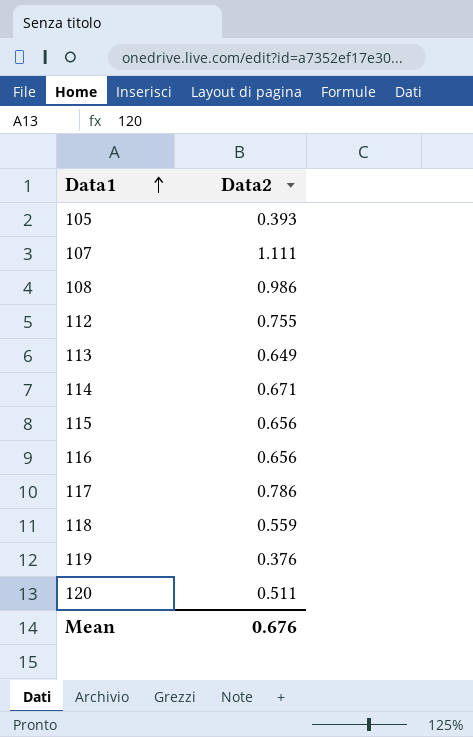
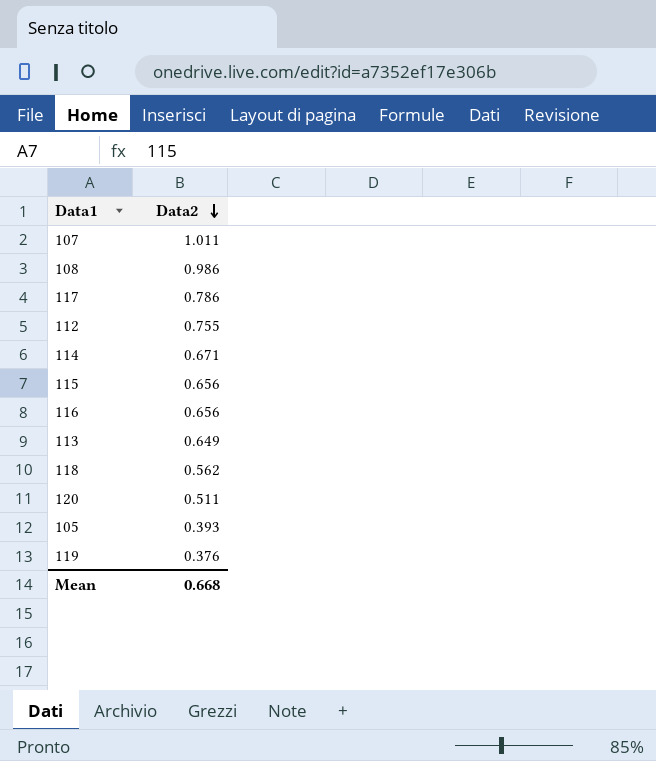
row order: Data1 ascending -> Data2 descending
107 | Data2: 1.111 -> 1.011
118 | Data2: 0.559 -> 0.562
Mean | Data2: 0.676 -> 0.668

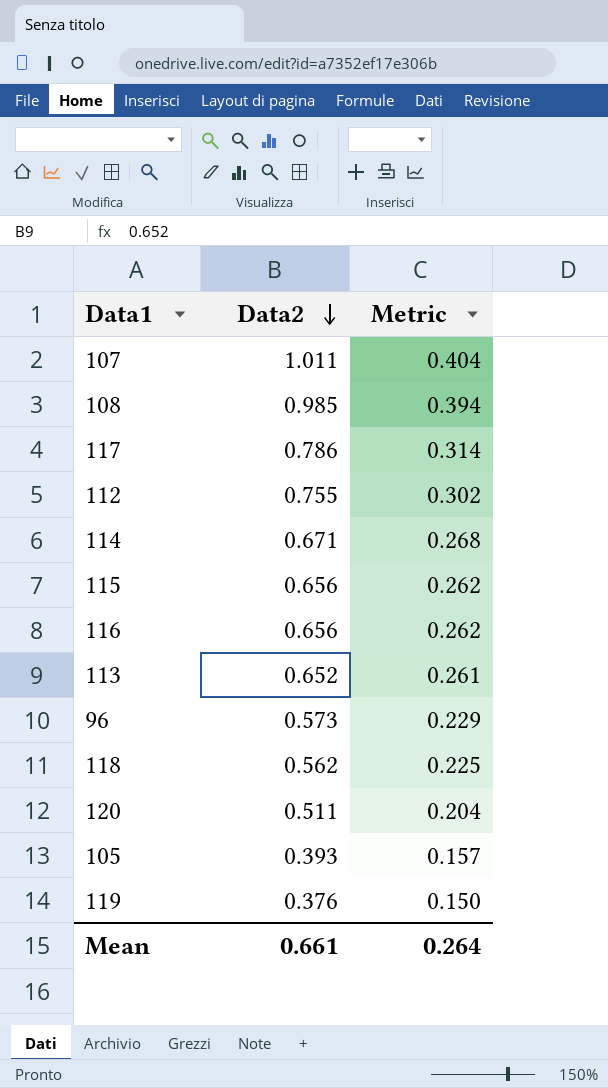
column Metric | formula: none -> [Data2] * 0.4
108 | Data2: 0.986 -> 0.985
113 | Data2: 0.649 -> 0.652
row 96: none -> 0.573 | 0.229
Mean | Data2: 0.668 -> 0.661

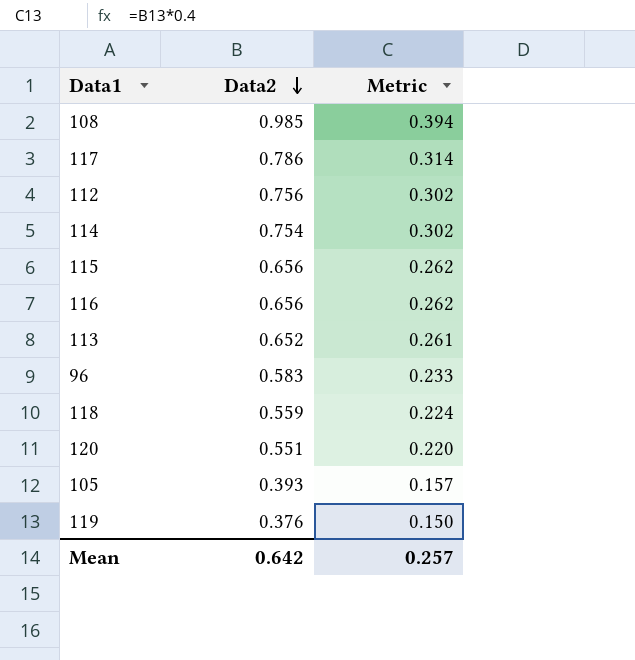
row 107: 1.011 | 0.404 -> none
112 | Data2: 0.755 -> 0.756
114 | Data2: 0.671 -> 0.754
114 | Metric: 0.268 -> 0.302
96 | Data2: 0.573 -> 0.583
96 | Metric: 0.229 -> 0.233
118 | Data2: 0.562 -> 0.559
118 | Metric: 0.225 -> 0.224
120 | Data2: 0.511 -> 0.551
120 | Metric: 0.204 -> 0.220
Mean | Data2: 0.661 -> 0.642
Mean | Metric: 0.264 -> 0.257

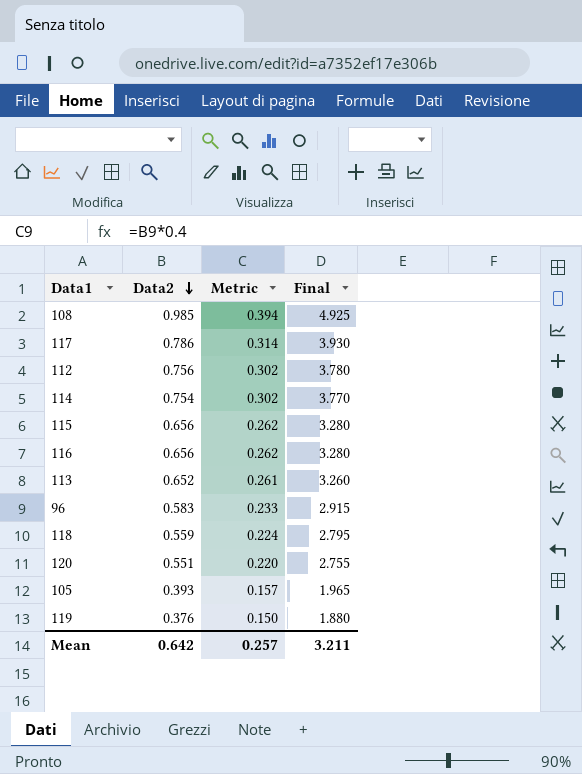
column Final | formula: none -> [Data2] * 5

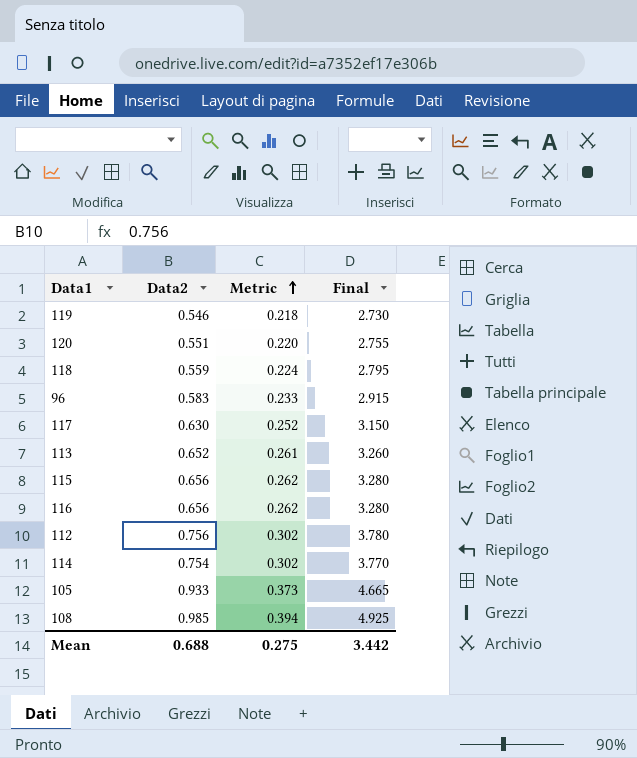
row order: Data2 descending -> Metric ascending
119 | Data2: 0.376 -> 0.546
119 | Metric: 0.150 -> 0.218
119 | Final: 1.880 -> 2.730
117 | Data2: 0.786 -> 0.630
117 | Metric: 0.314 -> 0.252
117 | Final: 3.930 -> 3.150
105 | Data2: 0.393 -> 0.933
105 | Metric: 0.157 -> 0.373
105 | Final: 1.965 -> 4.665
Mean | Data2: 0.642 -> 0.688
Mean | Metric: 0.257 -> 0.275
Mean | Final: 3.211 -> 3.442

